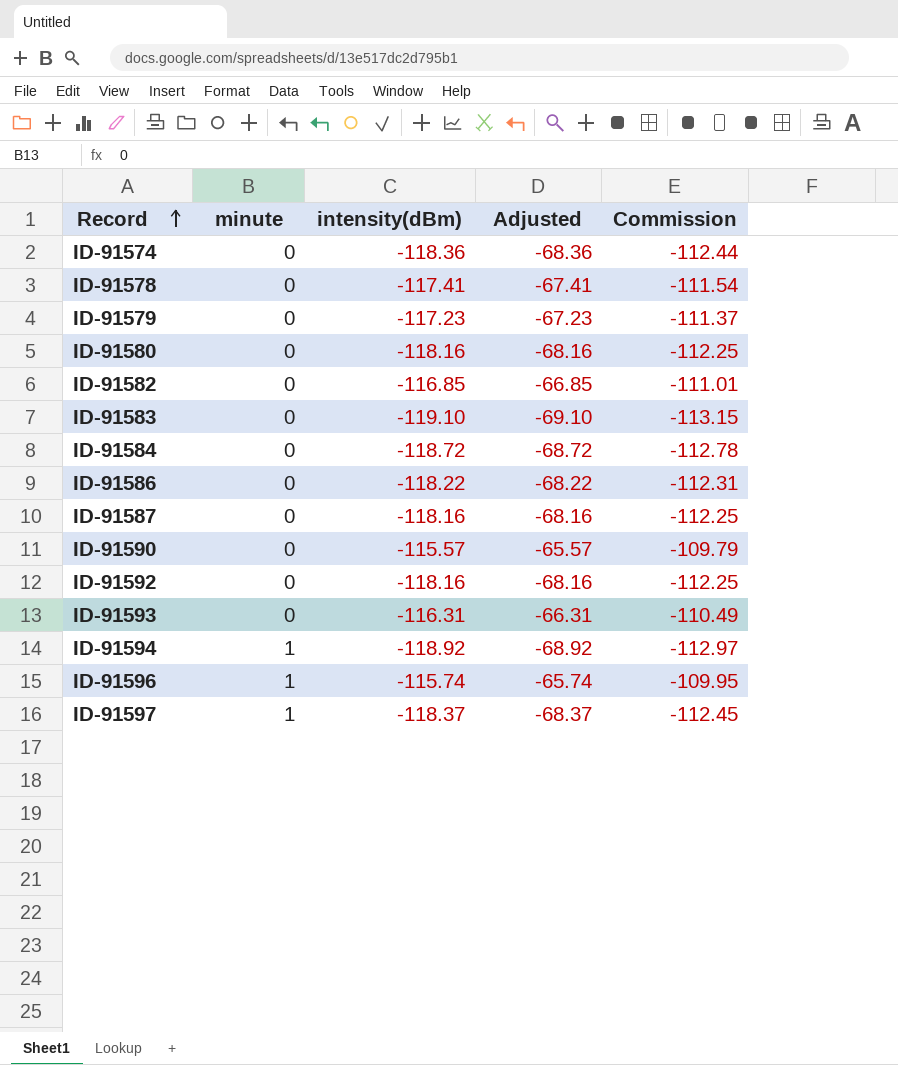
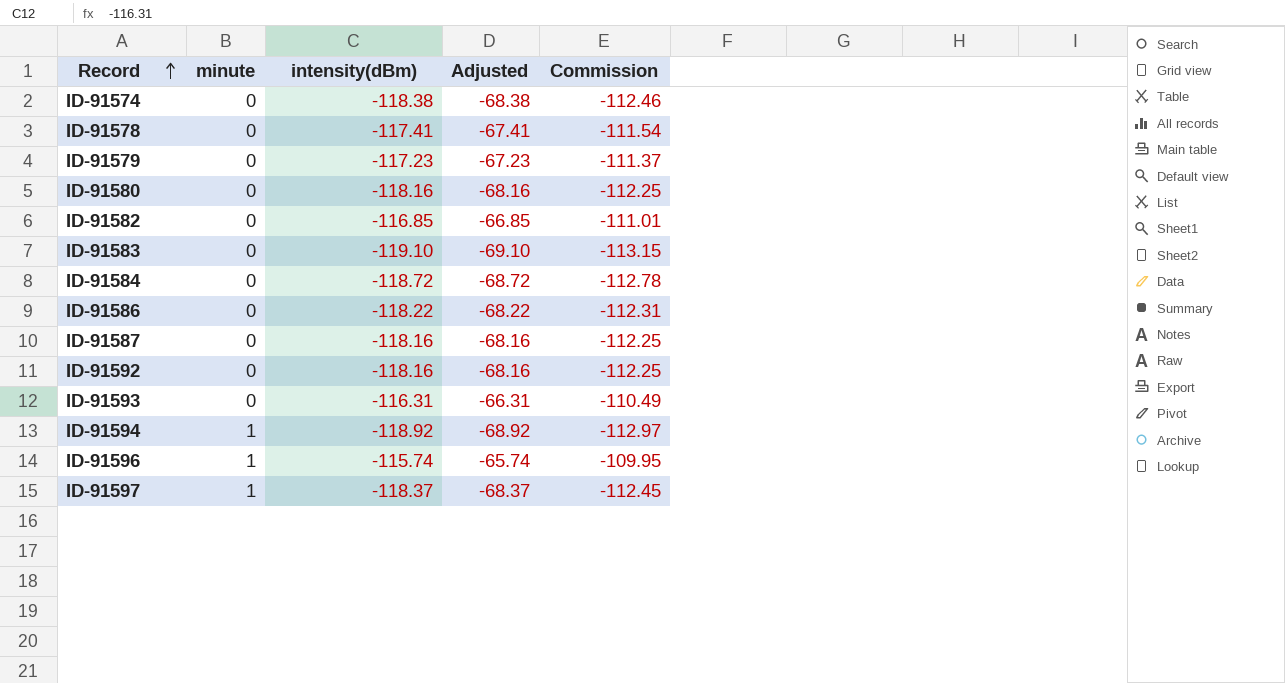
row ID-91590: 0 | -115.57 | -65.57 | -109.79 -> none
ID-91574 | intensity(dBm): -118.36 -> -118.38
ID-91574 | Adjusted: -68.36 -> -68.38
ID-91574 | Commission: -112.44 -> -112.46

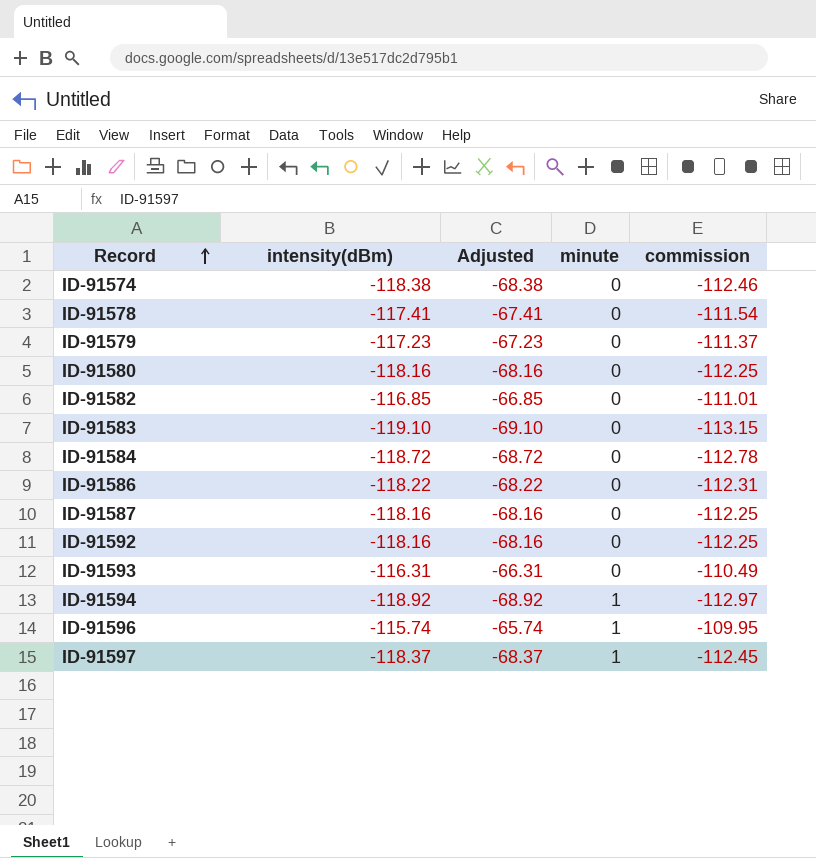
column minute | position: 2 -> 4
column name: Commission -> commission

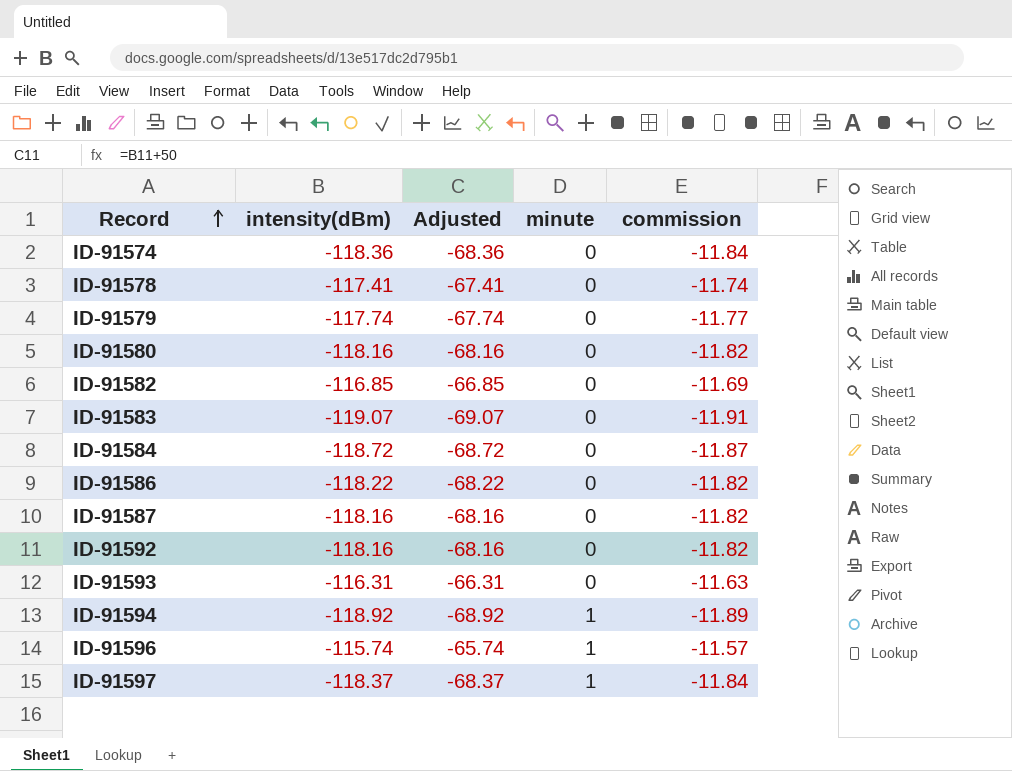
column commission | formula: [intensity(dBm)] * 0.95 -> [intensity(dBm)] * 0.1
ID-91574 | intensity(dBm): -118.38 -> -118.36
ID-91574 | Adjusted: -68.38 -> -68.36
ID-91579 | intensity(dBm): -117.23 -> -117.74
ID-91579 | Adjusted: -67.23 -> -67.74
ID-91583 | intensity(dBm): -119.10 -> -119.07
ID-91583 | Adjusted: -69.10 -> -69.07

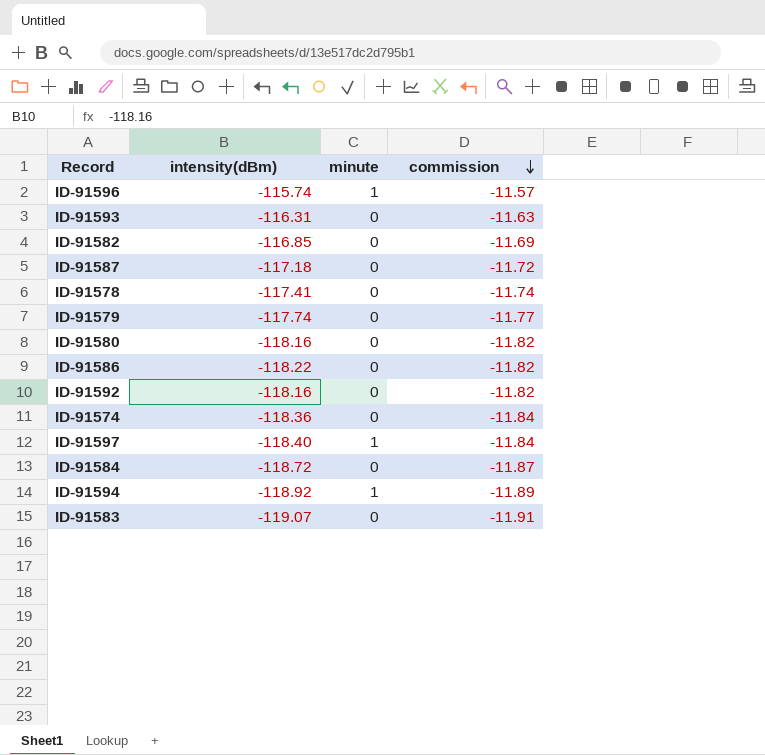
row order: Record ascending -> commission descending
column Adjusted | formula: [intensity(dBm)] + 50 -> none
ID-91587 | intensity(dBm): -118.16 -> -117.18
ID-91587 | commission: -11.82 -> -11.72
ID-91597 | intensity(dBm): -118.37 -> -118.40

